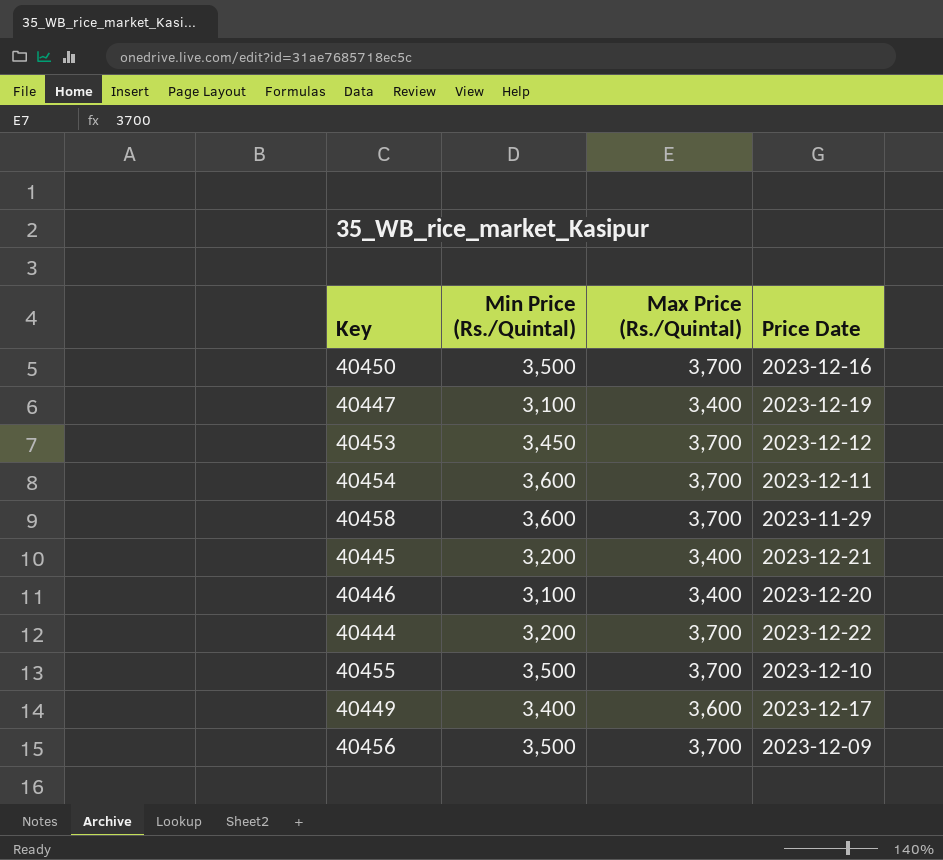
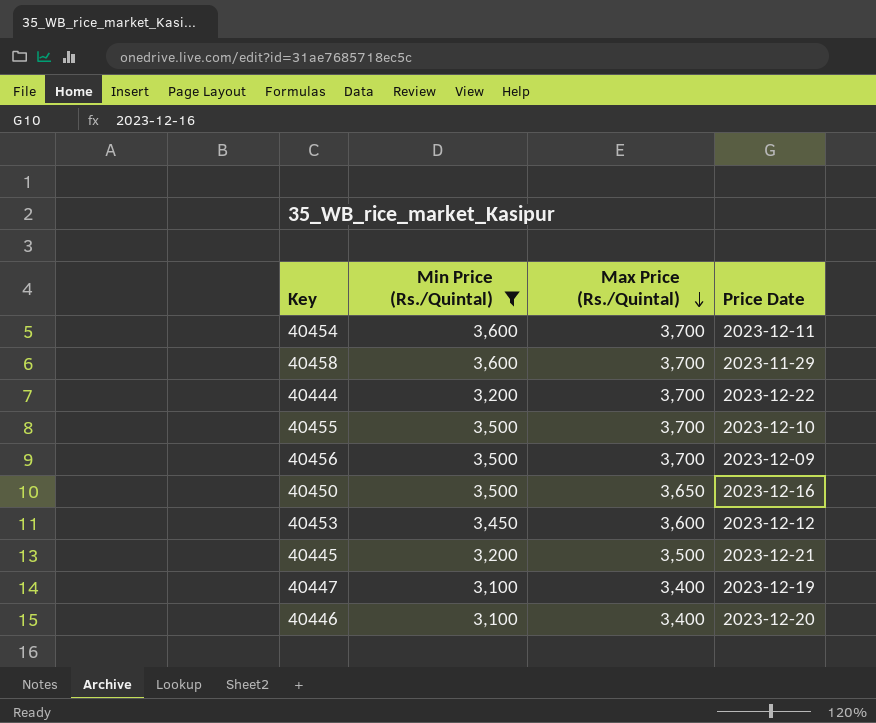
filter: none -> Min Price (Rs./Quintal) != 3,400
row order: none -> Max Price (Rs./Quintal) descending
40450 | Max Price (Rs./Quintal): 3,700 -> 3,650
40453 | Max Price (Rs./Quintal): 3,700 -> 3,600
40445 | Max Price (Rs./Quintal): 3,400 -> 3,500

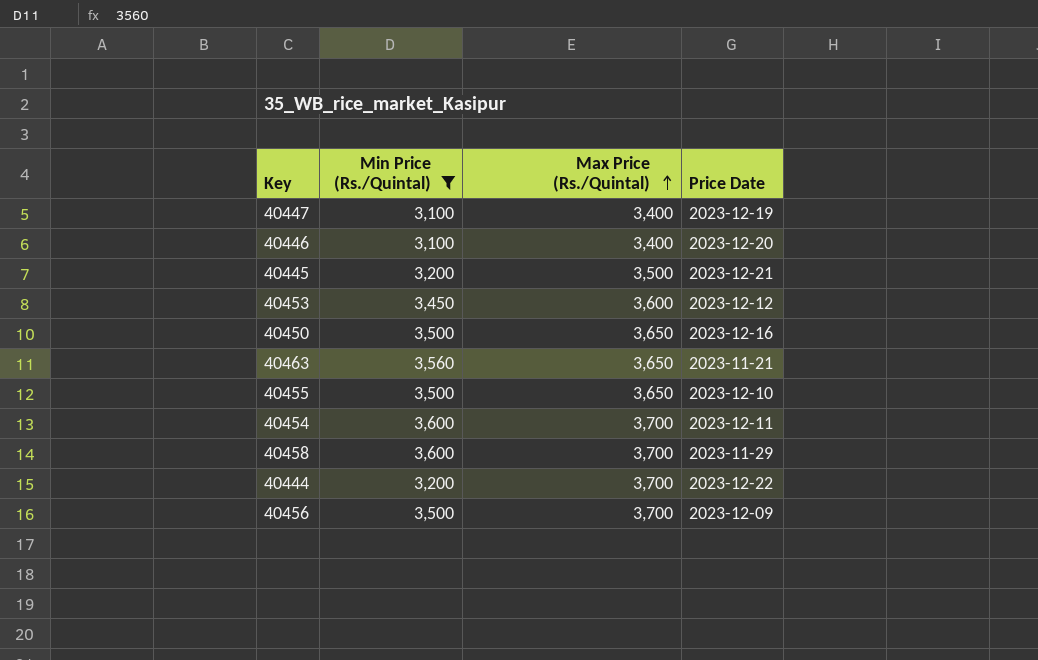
row order: Max Price (Rs./Quintal) descending -> Max Price (Rs./Quintal) ascending
row 40463: none -> 3,560 | 3,650 | 2023-11-21
40455 | Max Price (Rs./Quintal): 3,700 -> 3,650

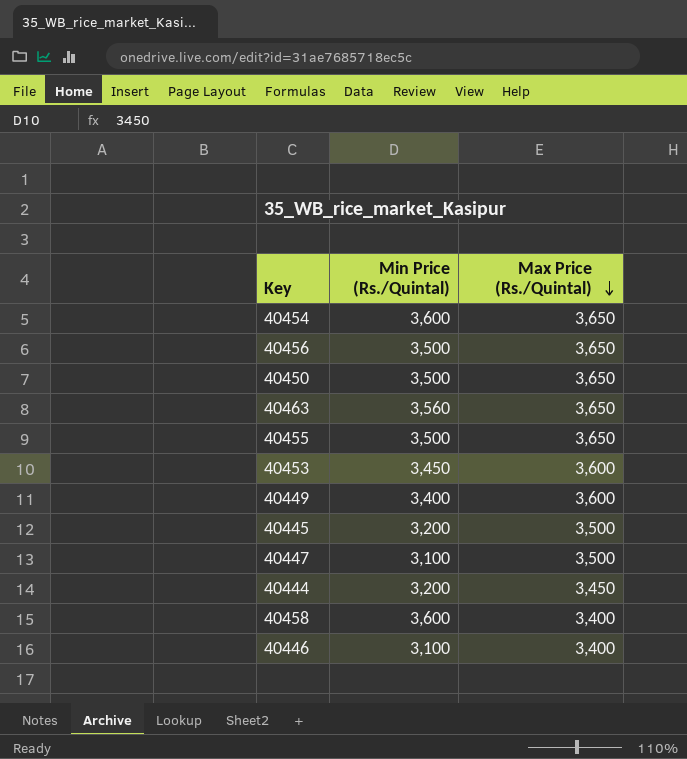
filter: Min Price (Rs./Quintal) != 3,400 -> none
row order: Max Price (Rs./Quintal) ascending -> Max Price (Rs./Quintal) descending
column Price Date | position: 4 -> none
40454 | Max Price (Rs./Quintal): 3,700 -> 3,650
40456 | Max Price (Rs./Quintal): 3,700 -> 3,650
40447 | Max Price (Rs./Quintal): 3,400 -> 3,500
40444 | Max Price (Rs./Quintal): 3,700 -> 3,450
40458 | Max Price (Rs./Quintal): 3,700 -> 3,400

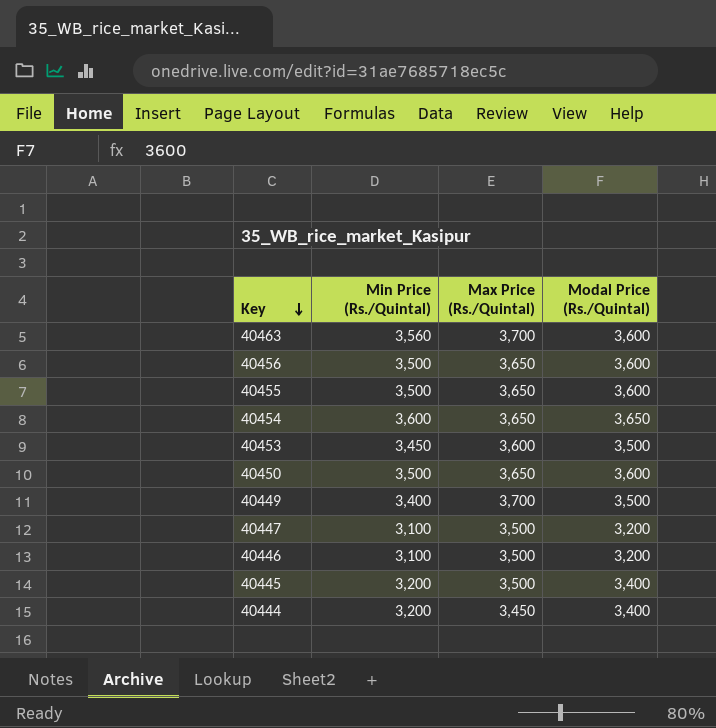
row order: Max Price (Rs./Quintal) descending -> Key descending
column Modal Price (Rs./Quintal) | position: none -> 4
row 40458: 3,600 | 3,400 -> none
40463 | Max Price (Rs./Quintal): 3,650 -> 3,700
40449 | Max Price (Rs./Quintal): 3,600 -> 3,700
40446 | Max Price (Rs./Quintal): 3,400 -> 3,500

